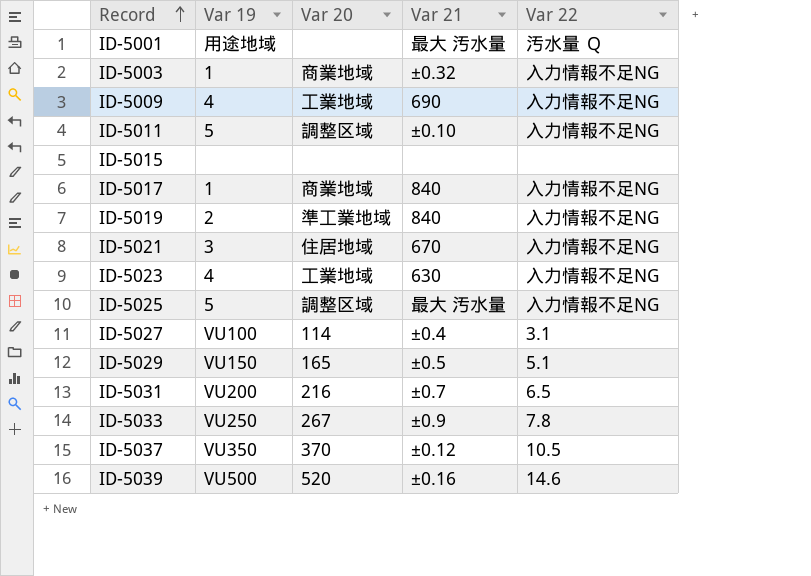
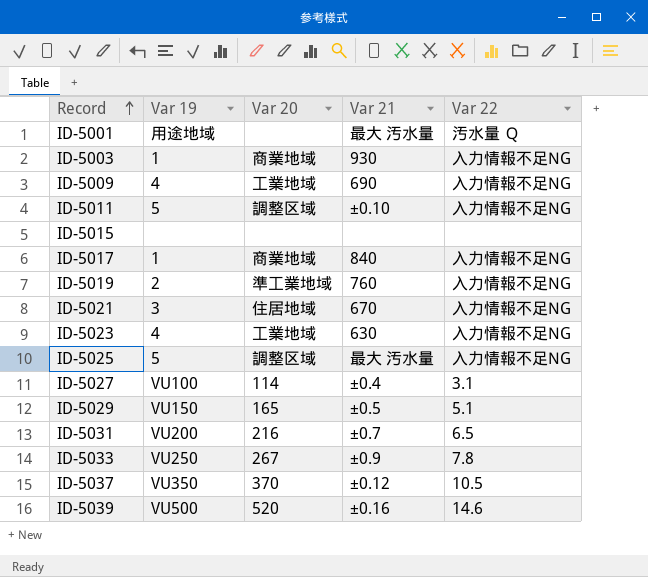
ID-5003 | Var 21: ±0.32 -> 930
ID-5019 | Var 21: 840 -> 760

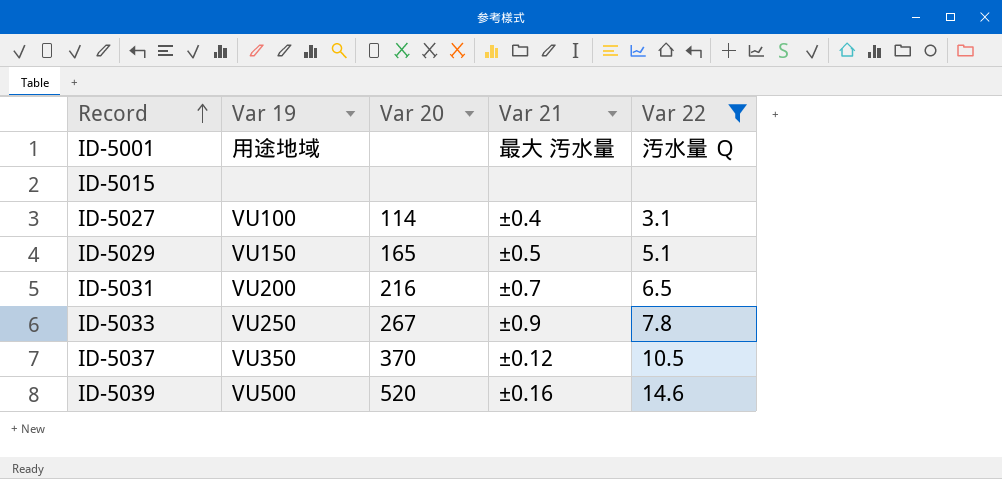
filter: none -> Var 22 != 入力情報不足NG

